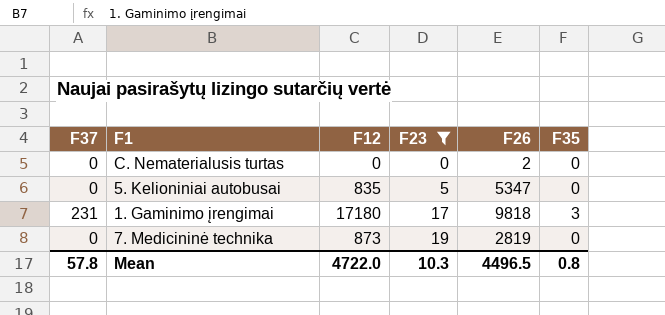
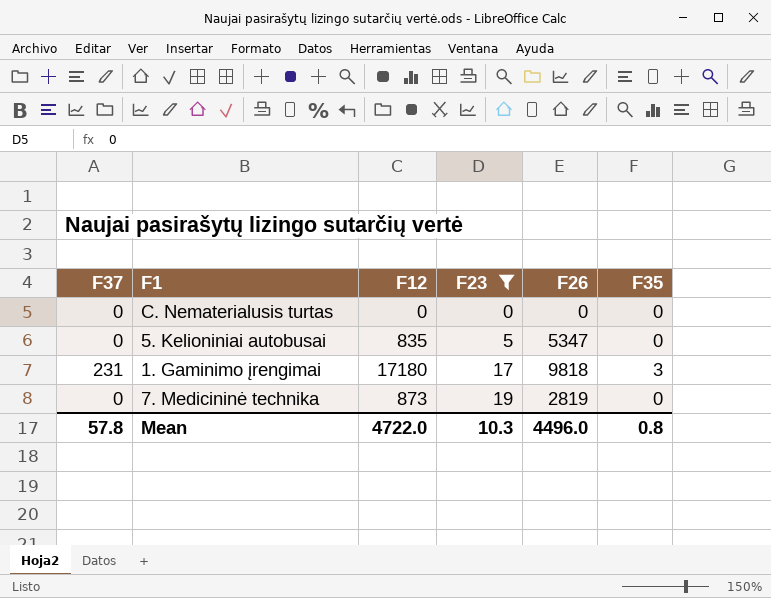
C. Nematerialusis turtas | F26: 2 -> 0
Mean | F26: 4496.5 -> 4496.0

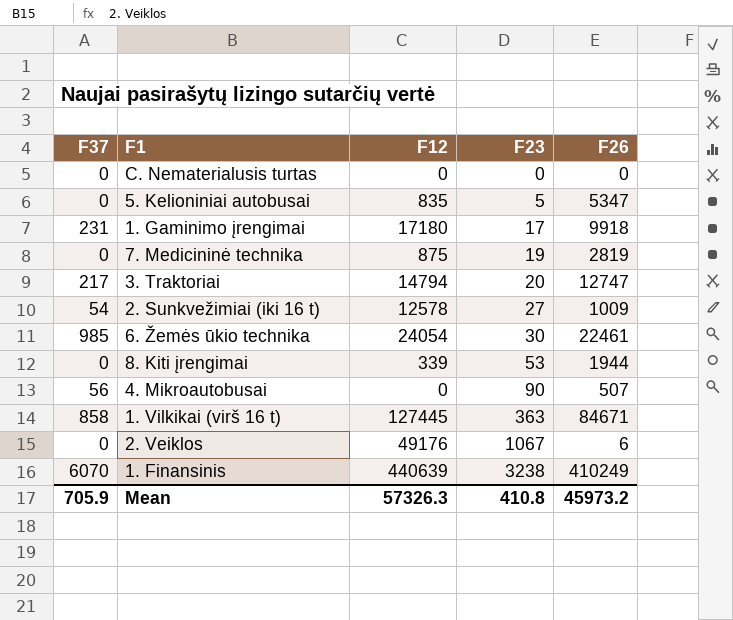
filter: F23 <= 19 -> none
column F35 | position: 6 -> none
1. Gaminimo įrengimai | F26: 9818 -> 9918
7. Medicininė technika | F12: 873 -> 875
Mean | F37: 57.8 -> 705.9
Mean | F12: 4722.0 -> 57326.3
Mean | F23: 10.3 -> 410.8
Mean | F26: 4496.0 -> 45973.2

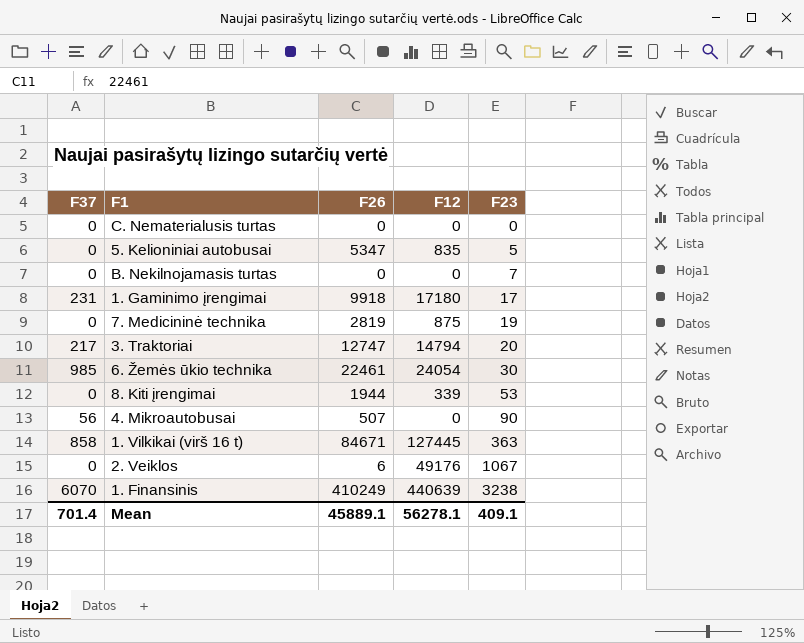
column F26 | position: 5 -> 3
row 2. Sunkvežimiai (iki 16 t): 54 | 12578 | 27 | 1009 -> none
row B. Nekilnojamasis turtas: none -> 0 | 0 | 0 | 7
Mean | F37: 705.9 -> 701.4
Mean | F26: 45973.2 -> 45889.1
Mean | F12: 57326.3 -> 56278.1
Mean | F23: 410.8 -> 409.1

